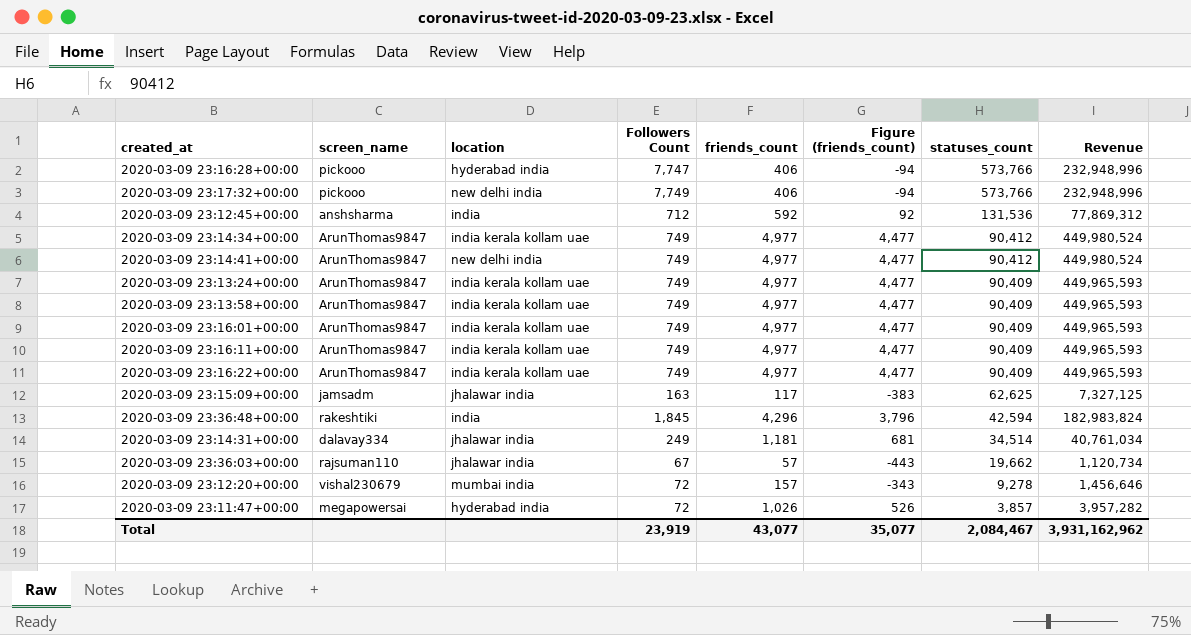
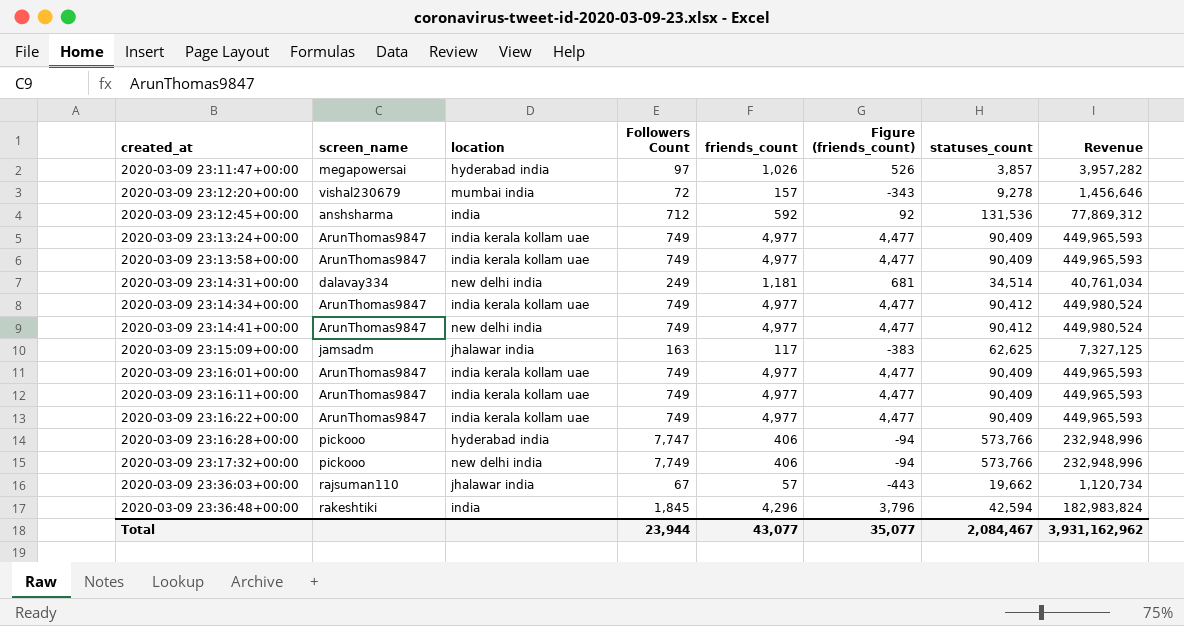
row order: statuses_count descending -> created_at ascending
2020-03-09 23:11:47+00:00 | Followers Count: 72 -> 97
2020-03-09 23:14:31+00:00 | location: jhalawar india -> new delhi india
Total | Followers Count: 23,919 -> 23,944

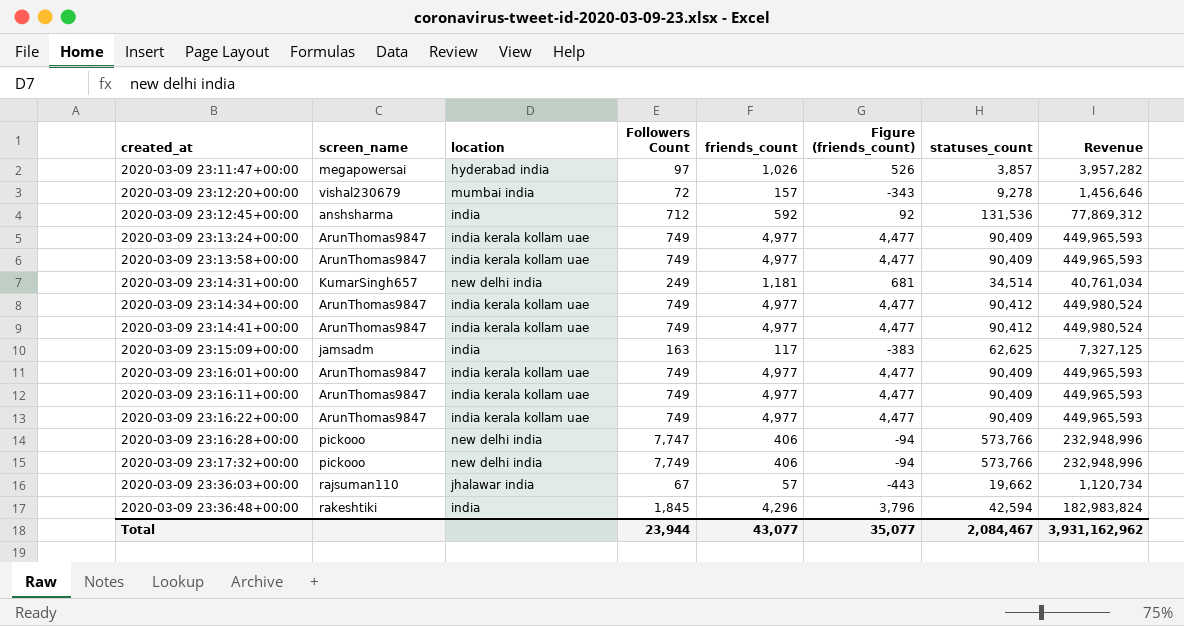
2020-03-09 23:14:31+00:00 | screen_name: dalavay334 -> KumarSingh657
2020-03-09 23:14:41+00:00 | location: new delhi india -> india kerala kollam uae
2020-03-09 23:15:09+00:00 | location: jhalawar india -> india
2020-03-09 23:16:28+00:00 | location: hyderabad india -> new delhi india

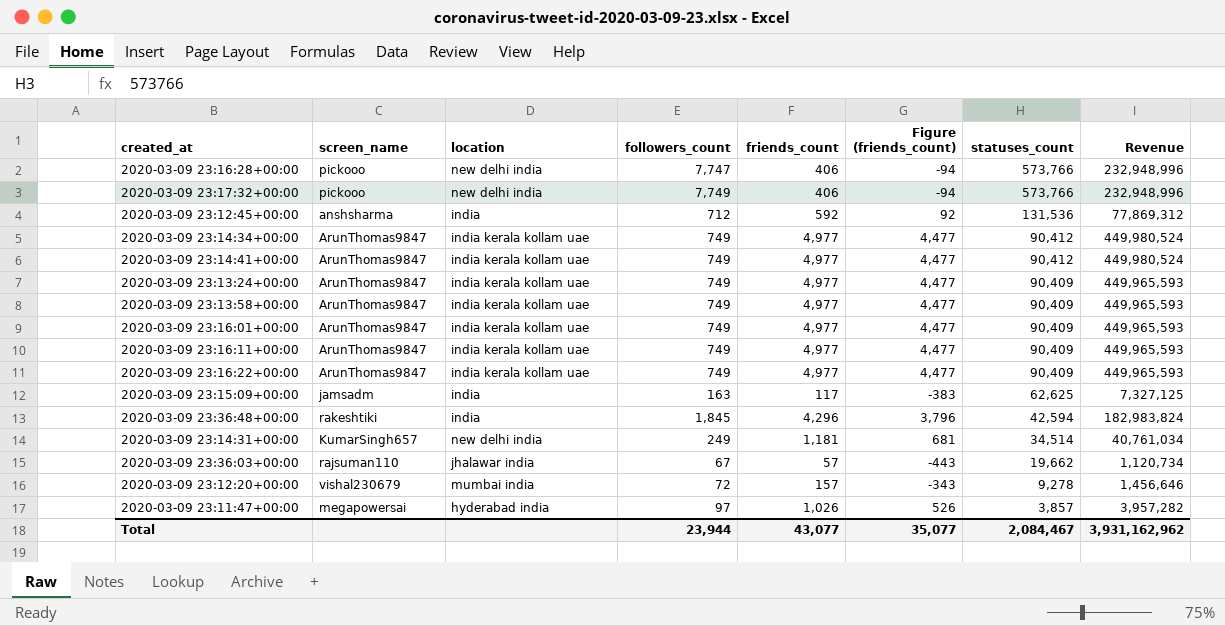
row order: created_at ascending -> statuses_count descending
column name: Followers Count -> followers_count

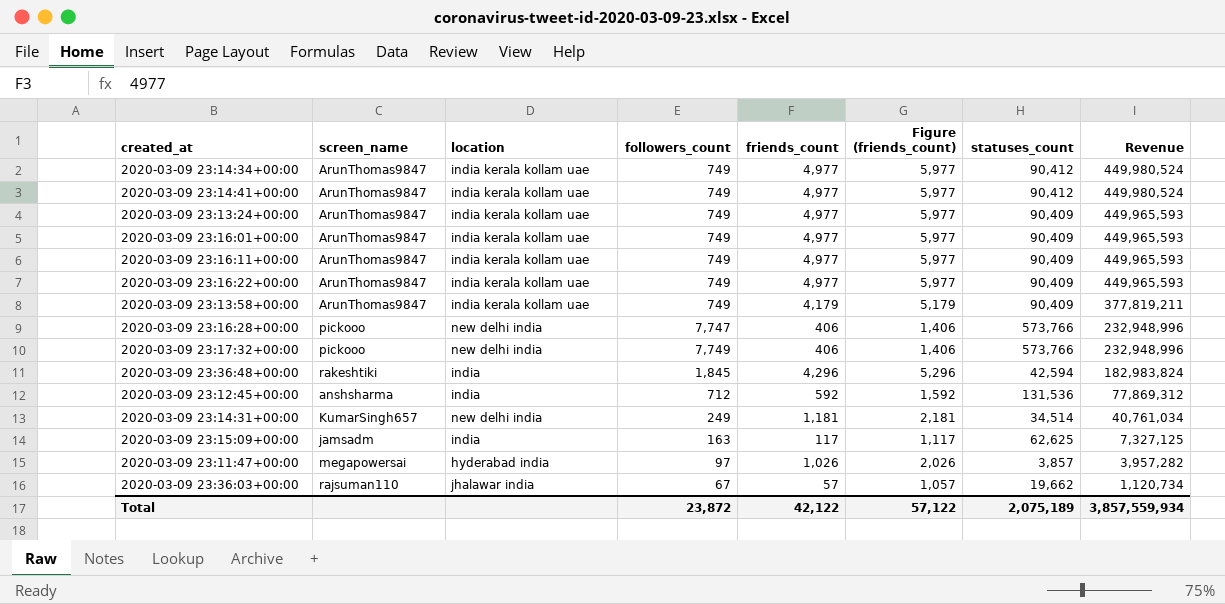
row order: statuses_count descending -> Revenue descending
column Figure (friends_count) | formula: [friends_count] - 500 -> [friends_count] + 1000
row 2020-03-09 23:12:20+00:00: vishal230679 | mumbai india | 72 | 157 | -343 | 9,278 | 1,456,646 -> none
2020-03-09 23:13:58+00:00 | friends_count: 4,977 -> 4,179
2020-03-09 23:13:58+00:00 | Revenue: 449,965,593 -> 377,819,211
Total | followers_count: 23,944 -> 23,872
Total | friends_count: 43,077 -> 42,122
Total | Figure (friends_count): 35,077 -> 57,122
Total | statuses_count: 2,084,467 -> 2,075,189
Total | Revenue: 3,931,162,962 -> 3,857,559,934

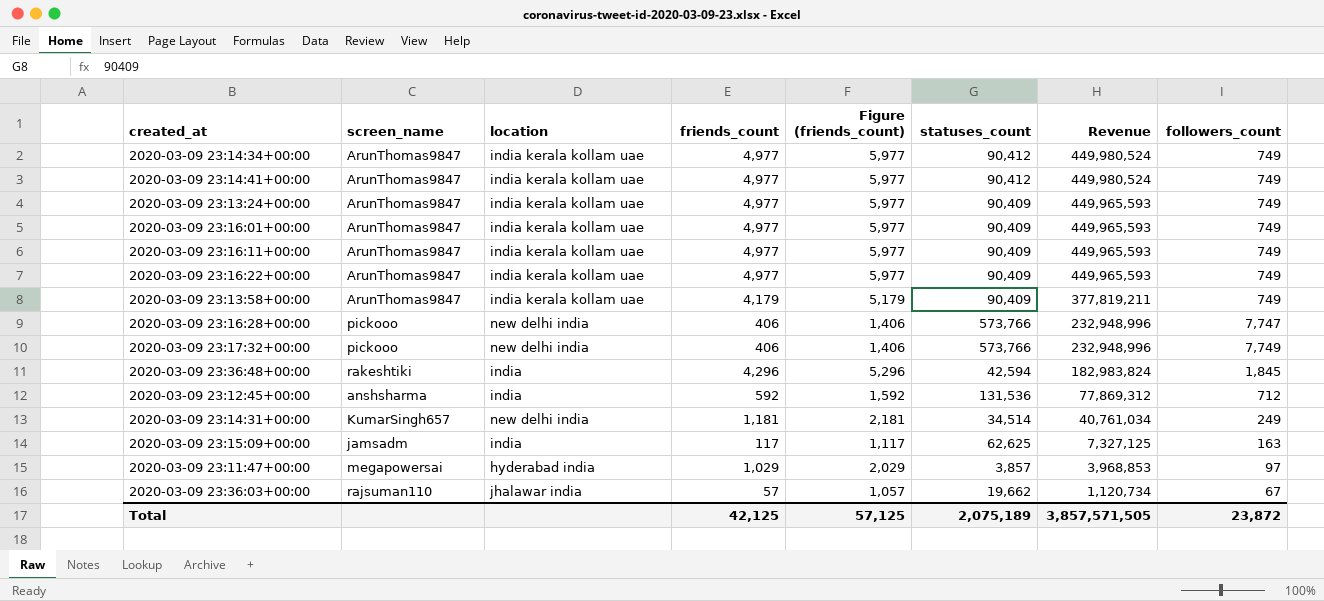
column followers_count | position: 4 -> 8
2020-03-09 23:11:47+00:00 | friends_count: 1,026 -> 1,029
2020-03-09 23:11:47+00:00 | Figure (friends_count): 2,026 -> 2,029
2020-03-09 23:11:47+00:00 | Revenue: 3,957,282 -> 3,968,853
Total | friends_count: 42,122 -> 42,125
Total | Figure (friends_count): 57,122 -> 57,125
Total | Revenue: 3,857,559,934 -> 3,857,571,505

